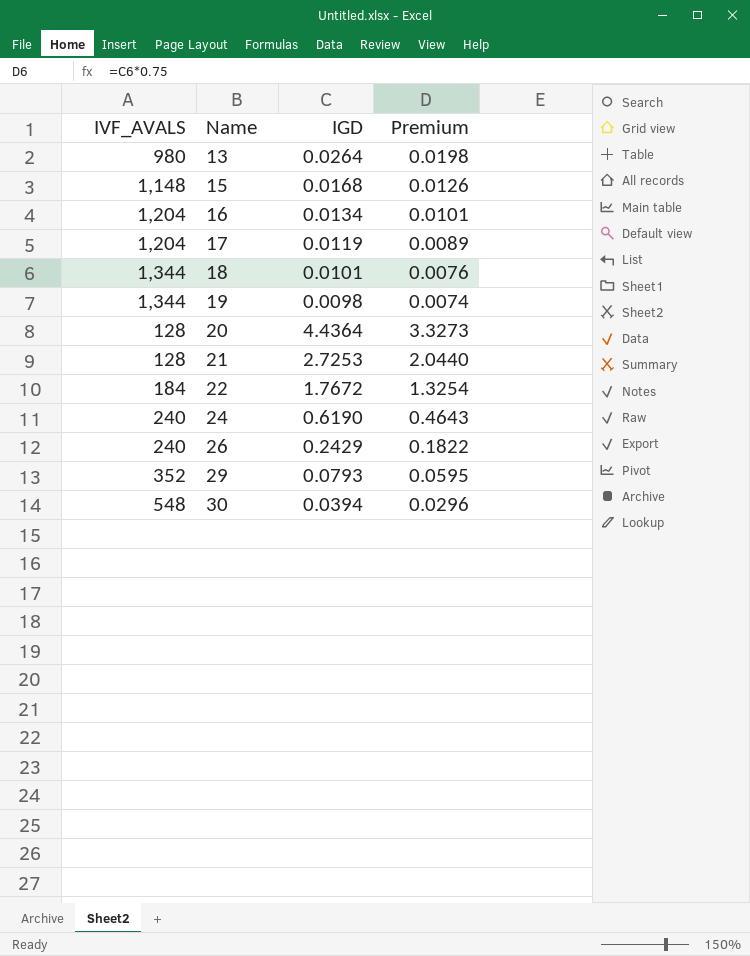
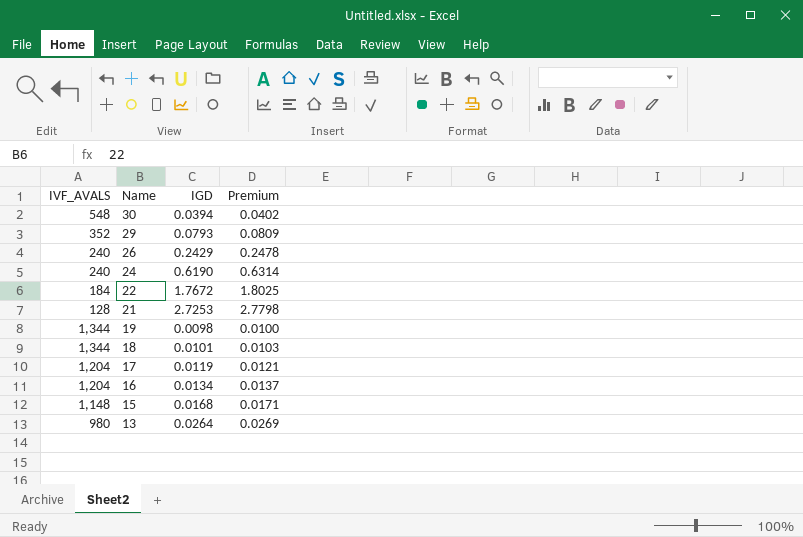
row order: Name ascending -> Name descending
column Premium | formula: [IGD] * 0.75 -> [IGD] * 1.02
row 20: 128 | 4.4364 | 3.3273 -> none

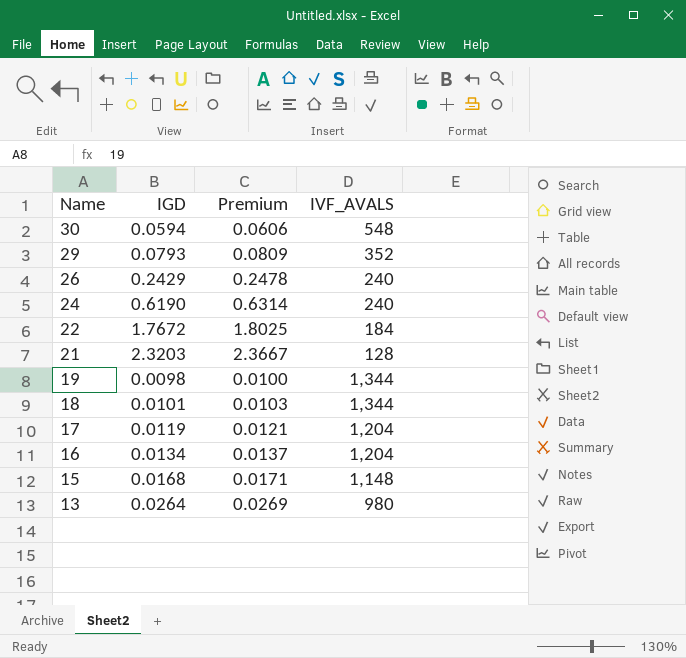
column IVF_AVALS | position: 1 -> 4
30 | IGD: 0.0394 -> 0.0594
30 | Premium: 0.0402 -> 0.0606
21 | IGD: 2.7253 -> 2.3203
21 | Premium: 2.7798 -> 2.3667

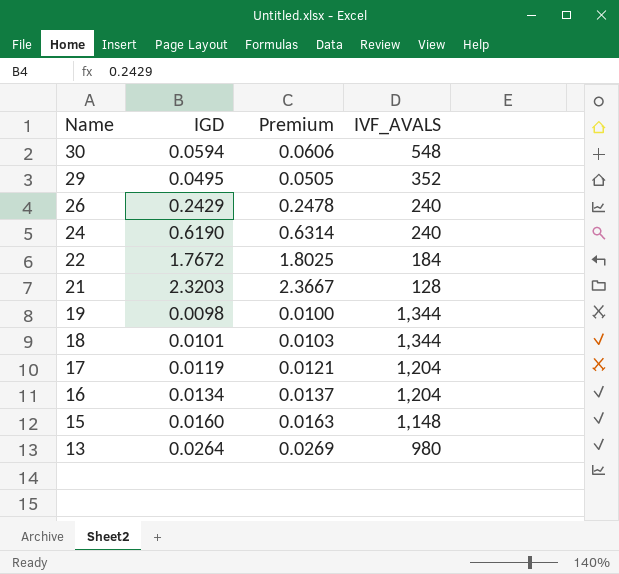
29 | IGD: 0.0793 -> 0.0495
29 | Premium: 0.0809 -> 0.0505
15 | IGD: 0.0168 -> 0.0160
15 | Premium: 0.0171 -> 0.0163

